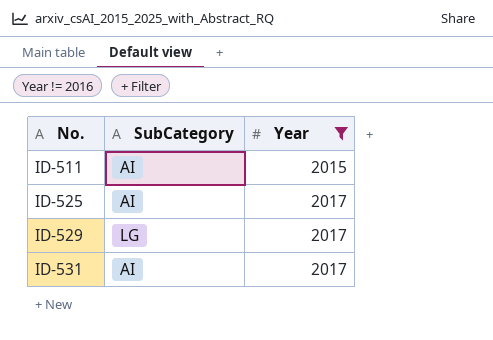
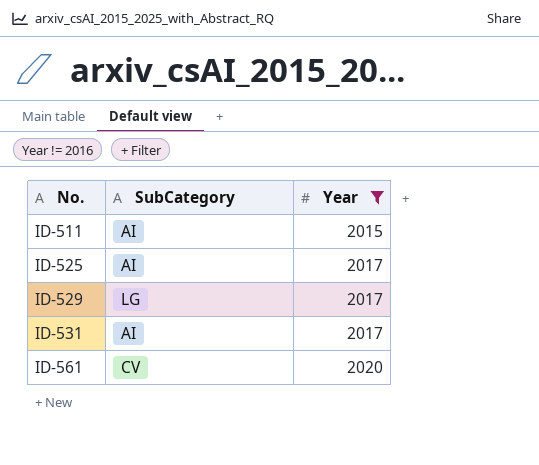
row ID-561: none -> CV | 2020

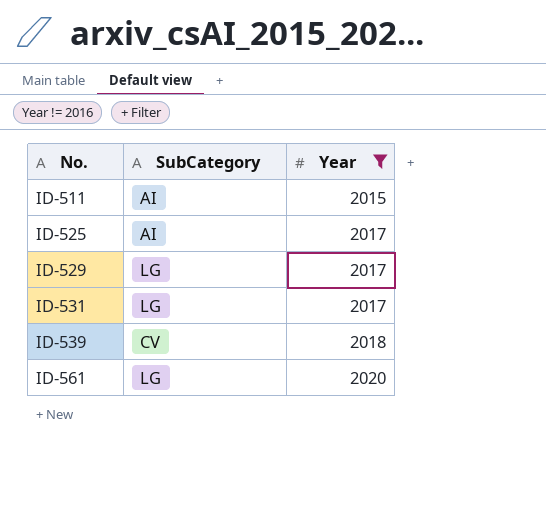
ID-531 | SubCategory: AI -> LG
row ID-539: none -> CV | 2018
ID-561 | SubCategory: CV -> LG

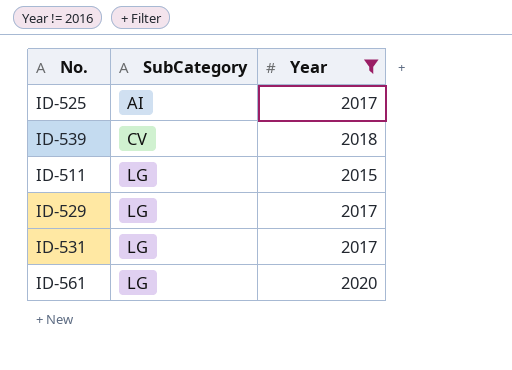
row order: No. ascending -> SubCategory ascending
ID-511 | SubCategory: AI -> LG

